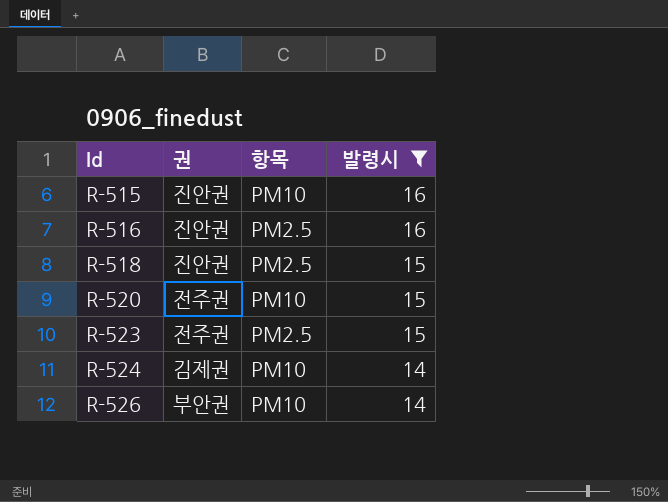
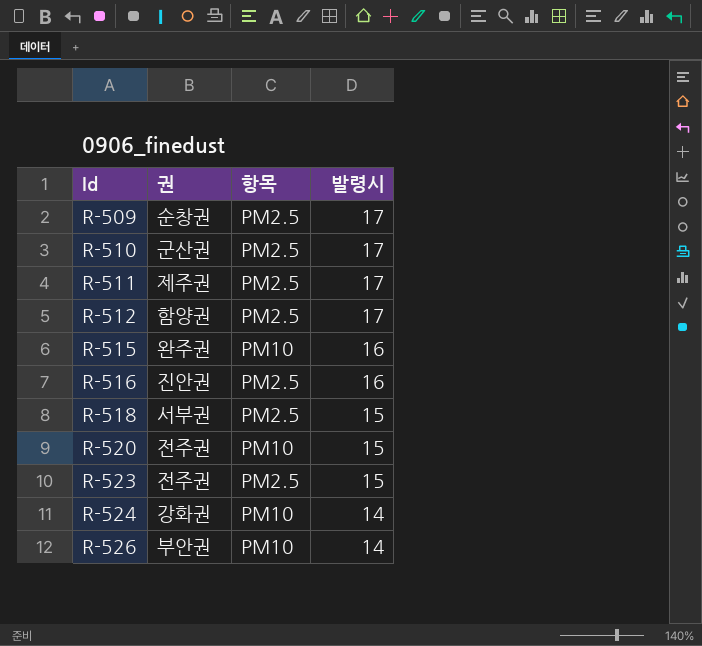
filter: 발령시 != 17 -> none
R-515 | 권: 진안권 -> 완주권
R-518 | 권: 진안권 -> 서부권
R-524 | 권: 김제권 -> 강화권

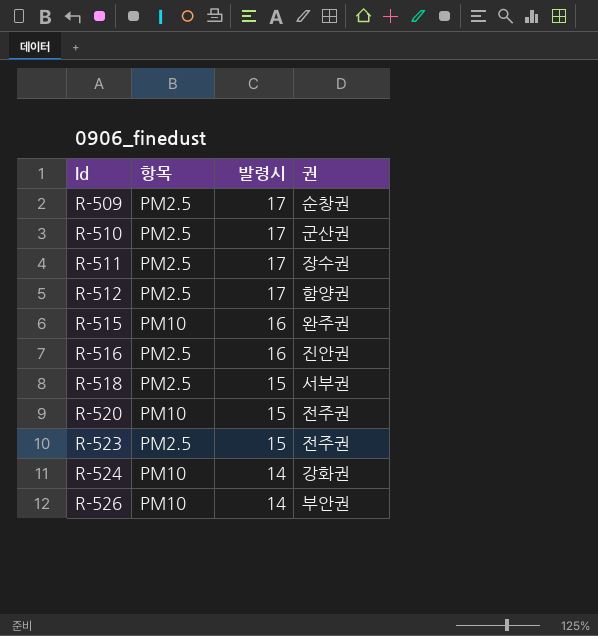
column 권 | position: 2 -> 4
R-511 | 권: 제주권 -> 장수권

